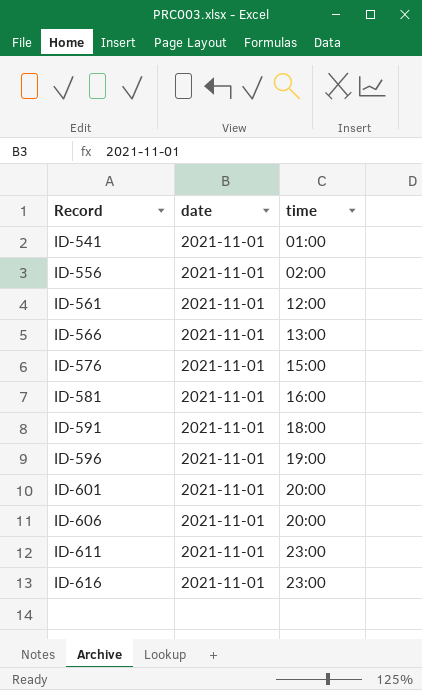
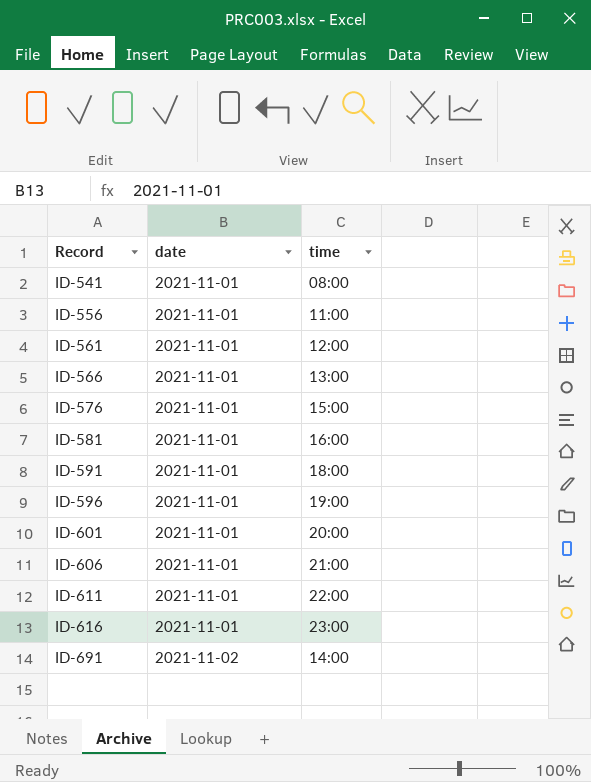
ID-541 | time: 01:00 -> 08:00
ID-556 | time: 02:00 -> 11:00
ID-606 | time: 20:00 -> 21:00
ID-611 | time: 23:00 -> 22:00
row ID-691: none -> 2021-11-02 | 14:00

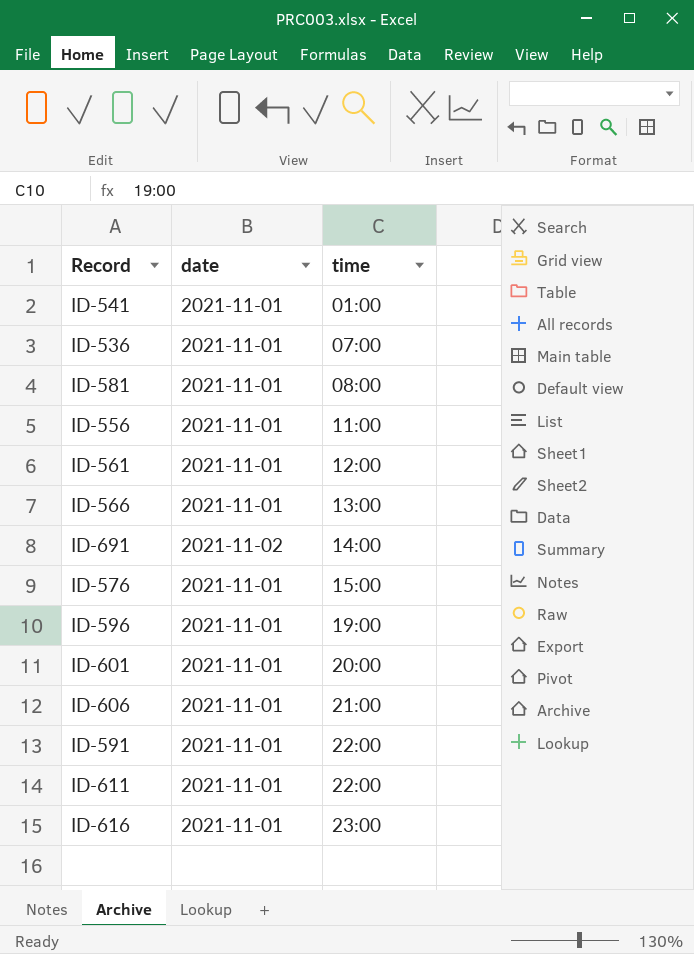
row order: Record ascending -> time ascending
ID-541 | time: 08:00 -> 01:00
row ID-536: none -> 2021-11-01 | 07:00
ID-581 | time: 16:00 -> 08:00
ID-591 | time: 18:00 -> 22:00

